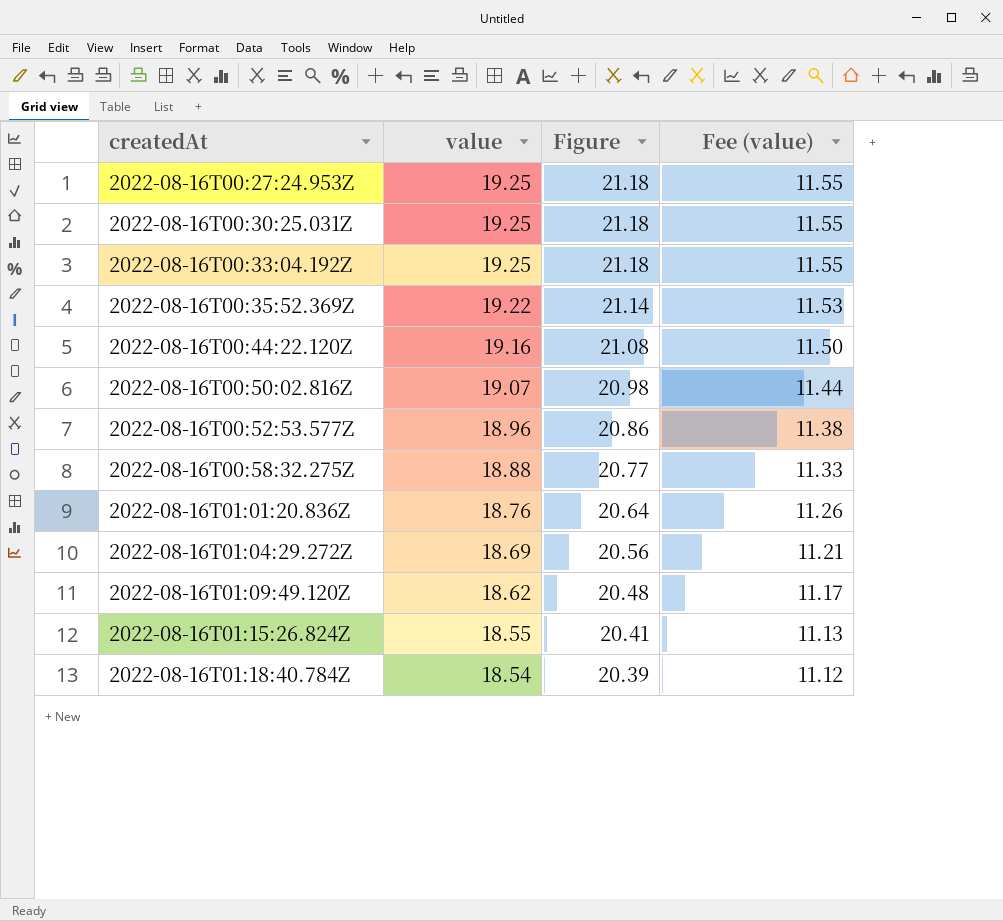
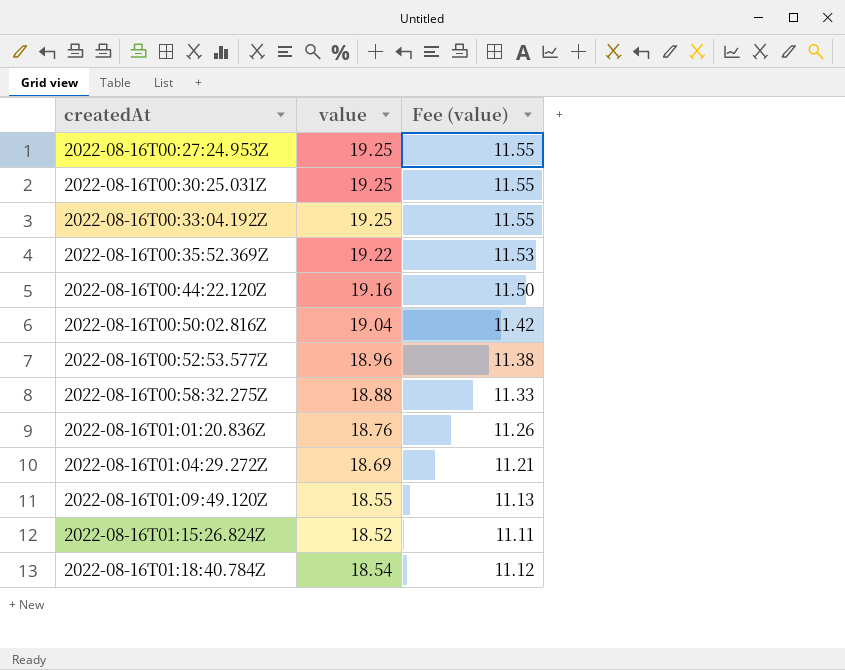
column Figure | formula: [value] * 1.1 -> none
2022-08-16T00:50:02.816Z | value: 19.07 -> 19.04
2022-08-16T00:50:02.816Z | Fee (value): 11.44 -> 11.42
2022-08-16T01:09:49.120Z | value: 18.62 -> 18.55
2022-08-16T01:09:49.120Z | Fee (value): 11.17 -> 11.13
2022-08-16T01:15:26.824Z | value: 18.55 -> 18.52
2022-08-16T01:15:26.824Z | Fee (value): 11.13 -> 11.11

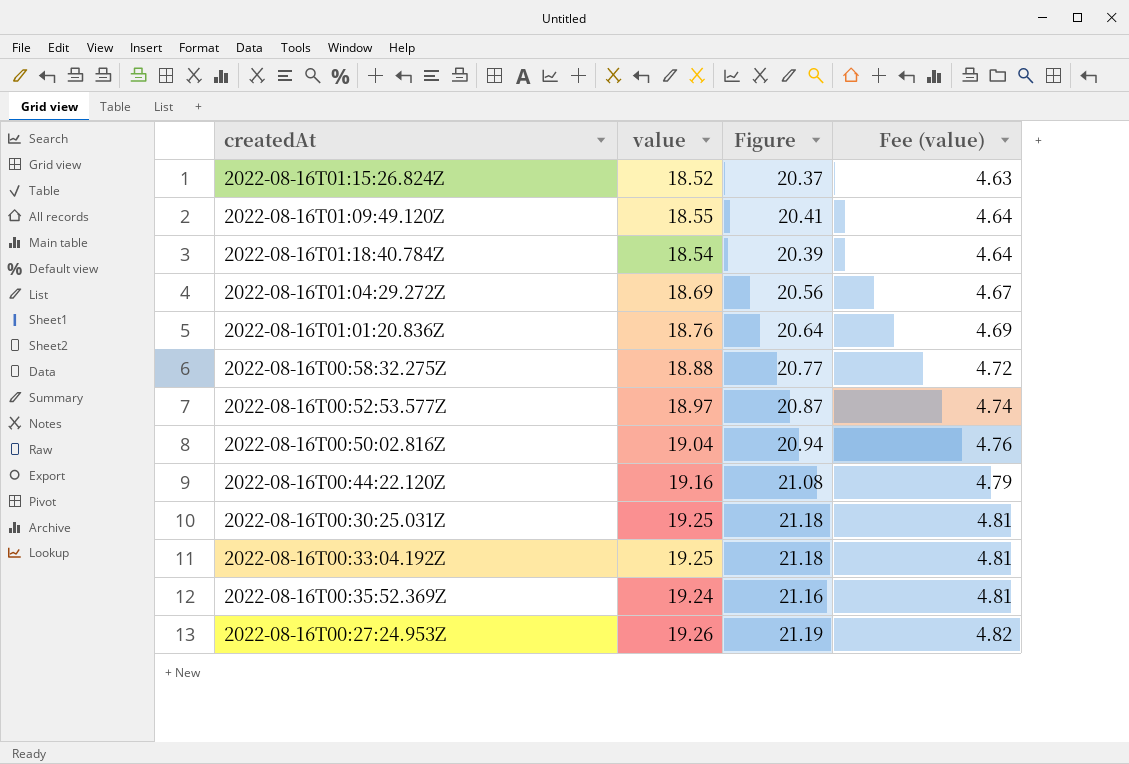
row order: createdAt ascending -> Fee (value) ascending
column Figure | formula: none -> [value] * 1.1
column Fee (value) | formula: [value] * 0.6 -> [value] * 0.25
2022-08-16T00:52:53.577Z | value: 18.96 -> 18.97
2022-08-16T00:35:52.369Z | value: 19.22 -> 19.24
2022-08-16T00:27:24.953Z | value: 19.25 -> 19.26

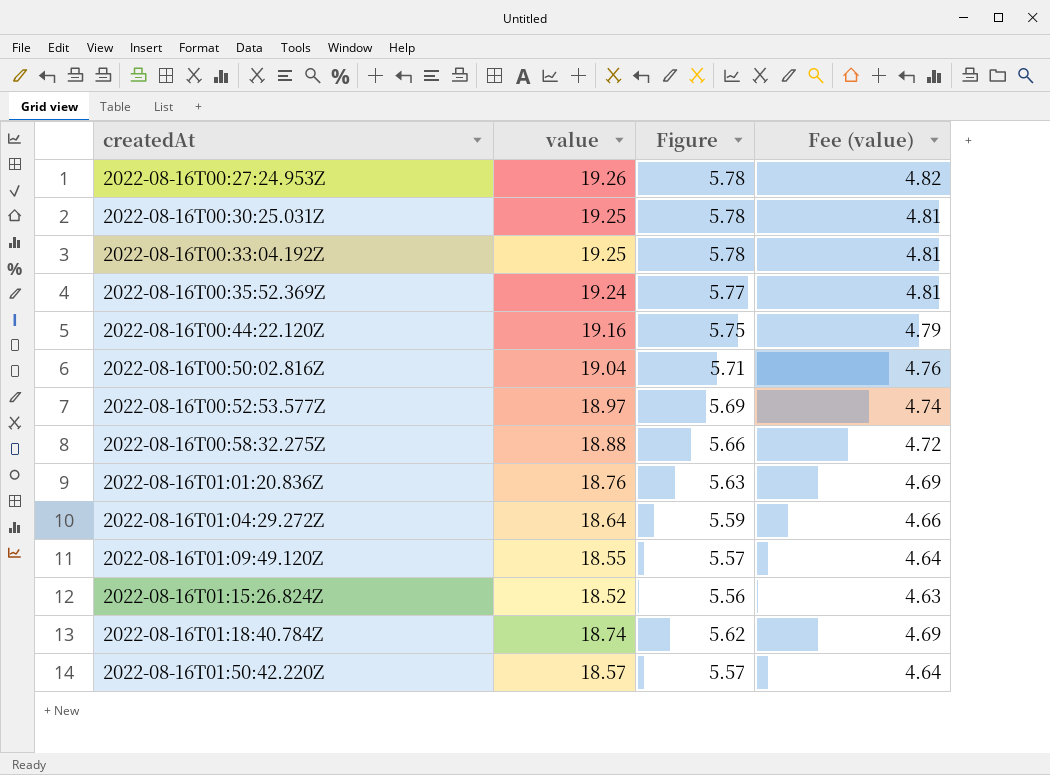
row order: Fee (value) ascending -> createdAt ascending
column Figure | formula: [value] * 1.1 -> [value] * 0.3
2022-08-16T01:04:29.272Z | value: 18.69 -> 18.64
2022-08-16T01:04:29.272Z | Fee (value): 4.67 -> 4.66
2022-08-16T01:18:40.784Z | value: 18.54 -> 18.74
2022-08-16T01:18:40.784Z | Fee (value): 4.64 -> 4.69
row 2022-08-16T01:50:42.220Z: none -> 18.57 | 5.57 | 4.64

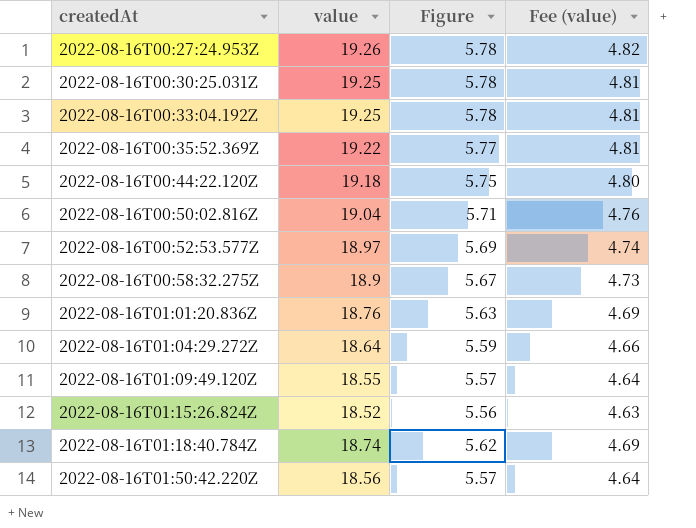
2022-08-16T00:35:52.369Z | value: 19.24 -> 19.22
2022-08-16T00:44:22.120Z | value: 19.16 -> 19.18
2022-08-16T00:44:22.120Z | Fee (value): 4.79 -> 4.80
2022-08-16T00:58:32.275Z | value: 18.88 -> 18.9
2022-08-16T00:58:32.275Z | Figure: 5.66 -> 5.67
2022-08-16T00:58:32.275Z | Fee (value): 4.72 -> 4.73
2022-08-16T01:50:42.220Z | value: 18.57 -> 18.56

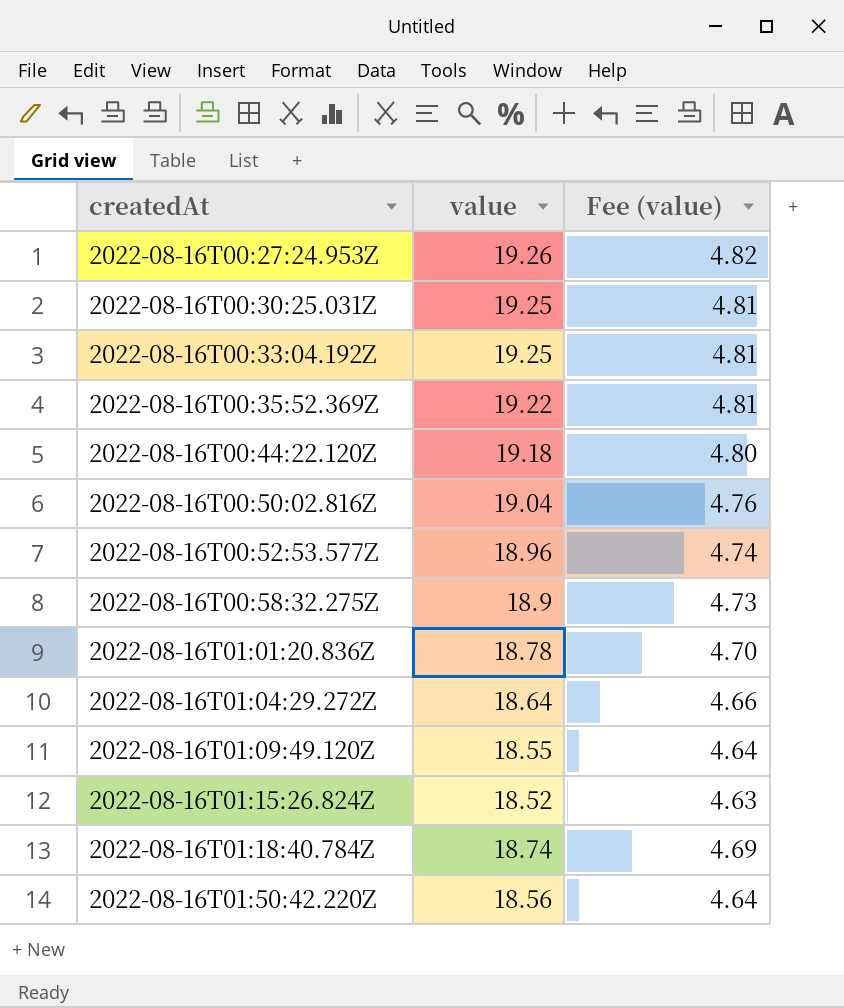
column Figure | formula: [value] * 0.3 -> none
2022-08-16T00:52:53.577Z | value: 18.97 -> 18.96
2022-08-16T01:01:20.836Z | value: 18.76 -> 18.78
2022-08-16T01:01:20.836Z | Fee (value): 4.69 -> 4.70

